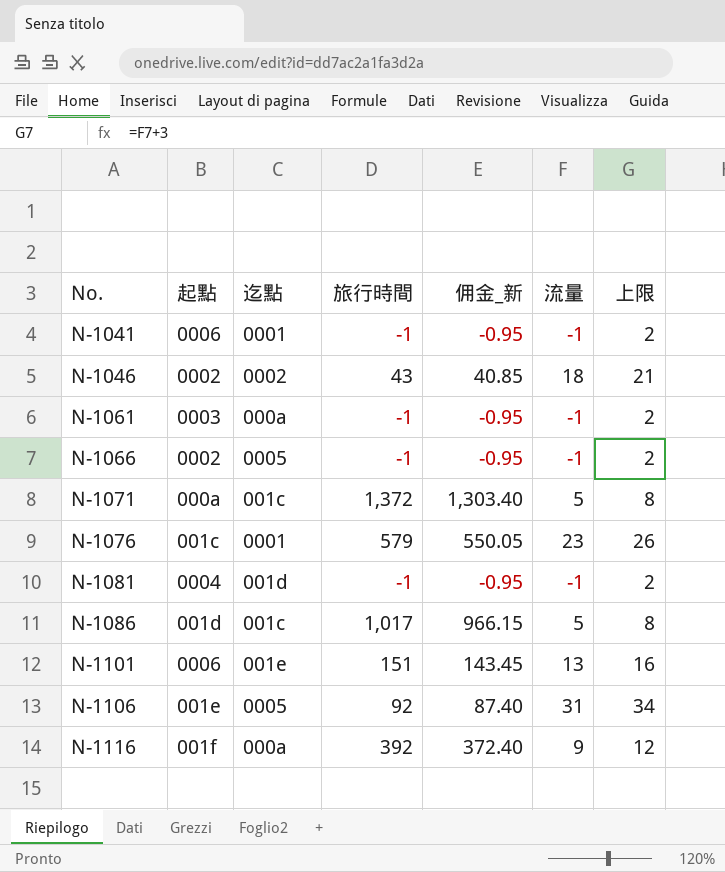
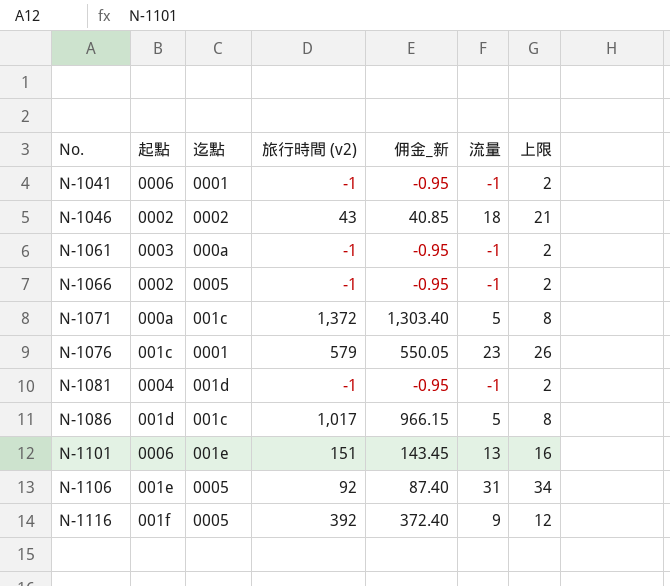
column name: 旅行時間 -> 旅行時間 (v2)
N-1116 | 迄點: 000a -> 0005

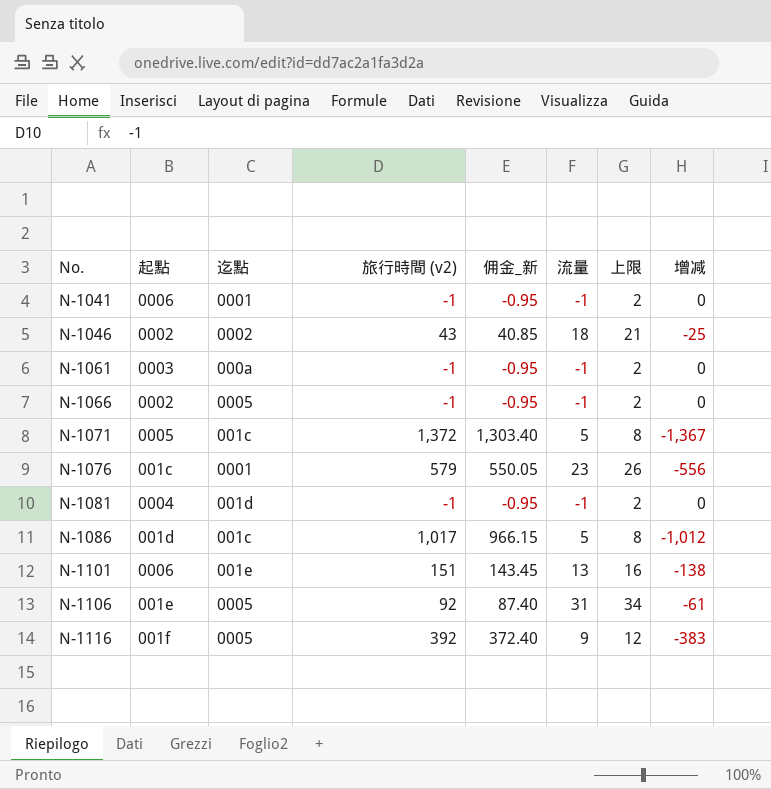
column 增减 | formula: none -> [流量] - [旅行時間 (v2)]
N-1071 | 起點: 000a -> 0005

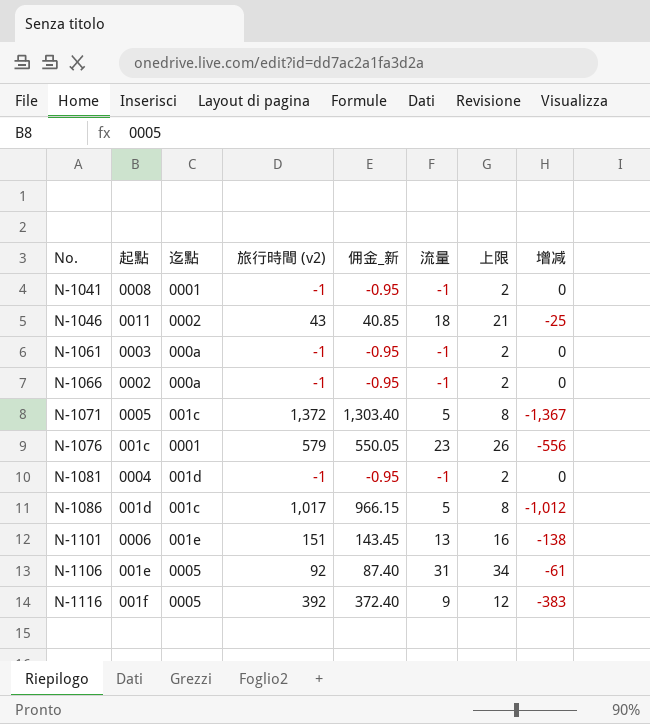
N-1041 | 起點: 0006 -> 0008
N-1046 | 起點: 0002 -> 0011
N-1066 | 迄點: 0005 -> 000a

